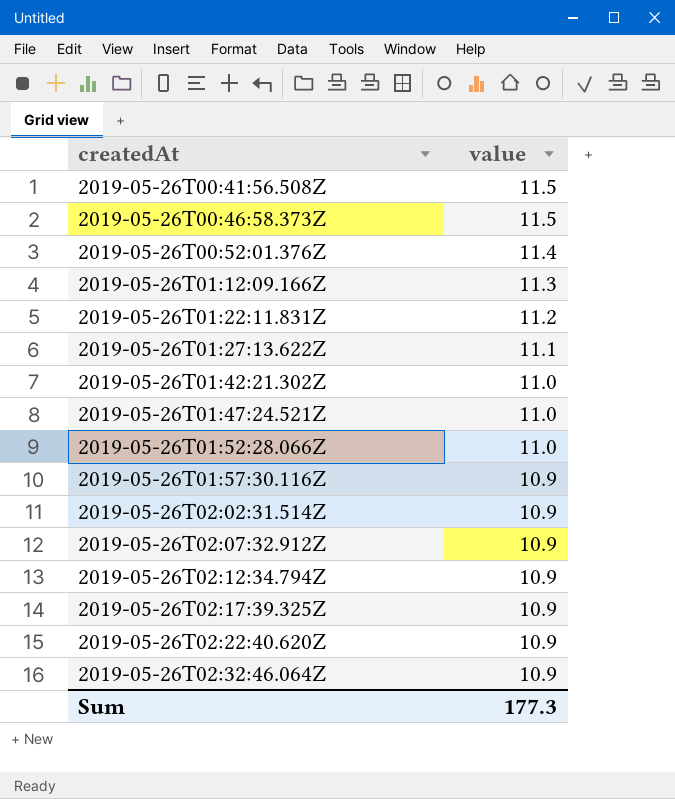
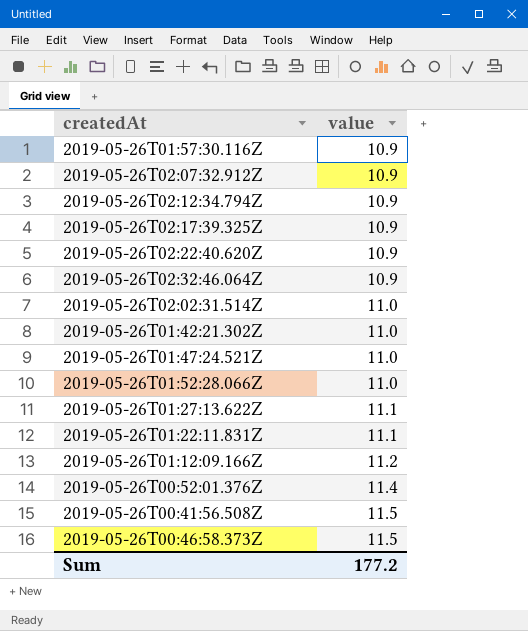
row order: createdAt ascending -> value ascending
2019-05-26T02:02:31.514Z | value: 10.9 -> 11.0
2019-05-26T01:22:11.831Z | value: 11.2 -> 11.1
2019-05-26T01:12:09.166Z | value: 11.3 -> 11.2
Sum | value: 177.3 -> 177.2

